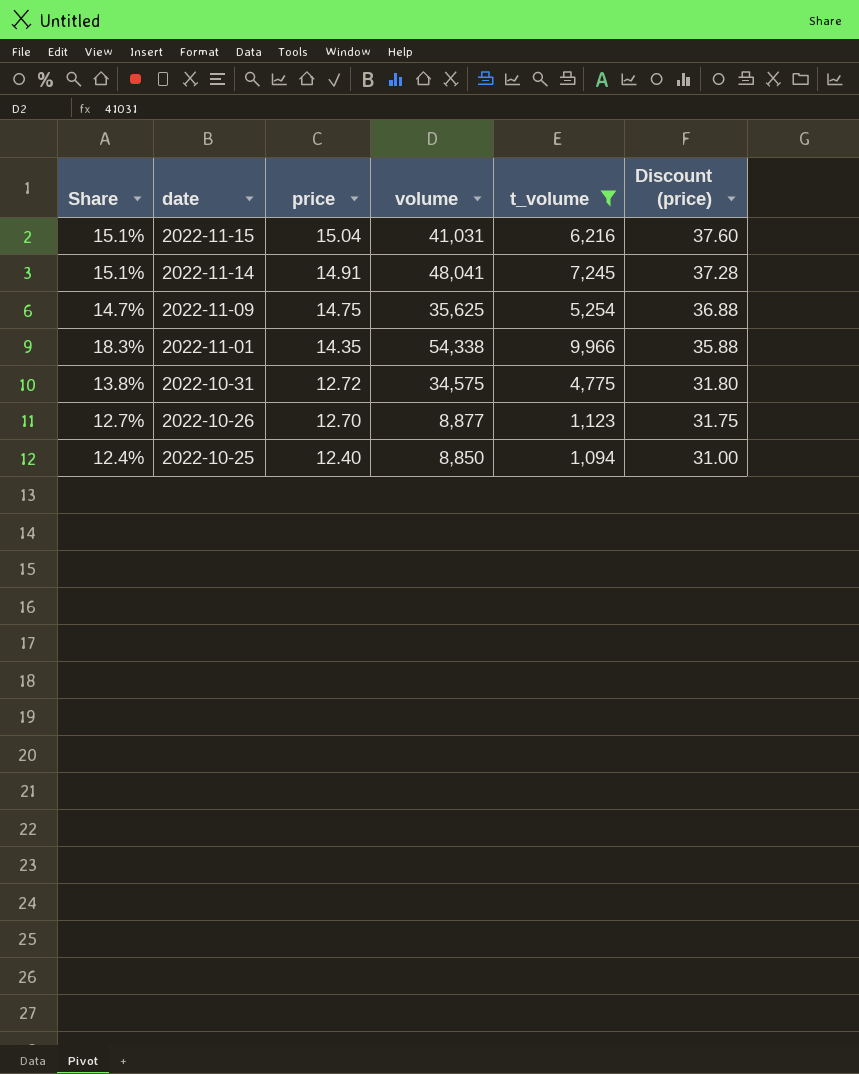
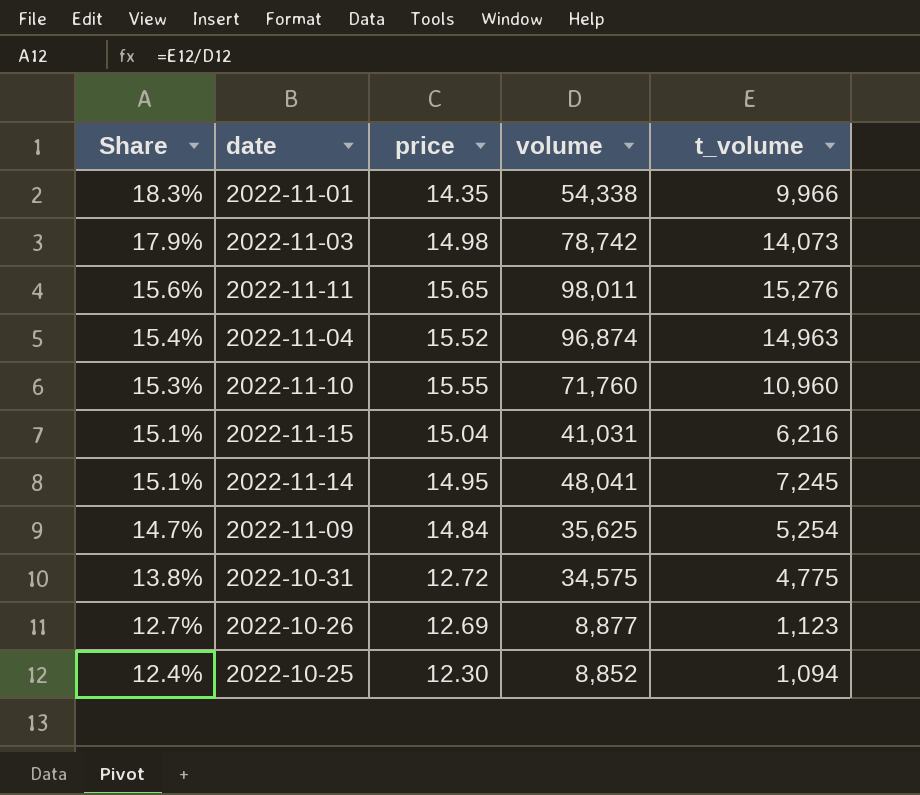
filter: t_volume <= 9,966 -> none
row order: date descending -> Share descending
column Discount (price) | formula: [price] * 2.5 -> none
2022-11-14 | price: 14.91 -> 14.95
2022-11-09 | price: 14.75 -> 14.84
2022-10-26 | price: 12.70 -> 12.69
2022-10-25 | price: 12.40 -> 12.30
2022-10-25 | volume: 8,850 -> 8,852

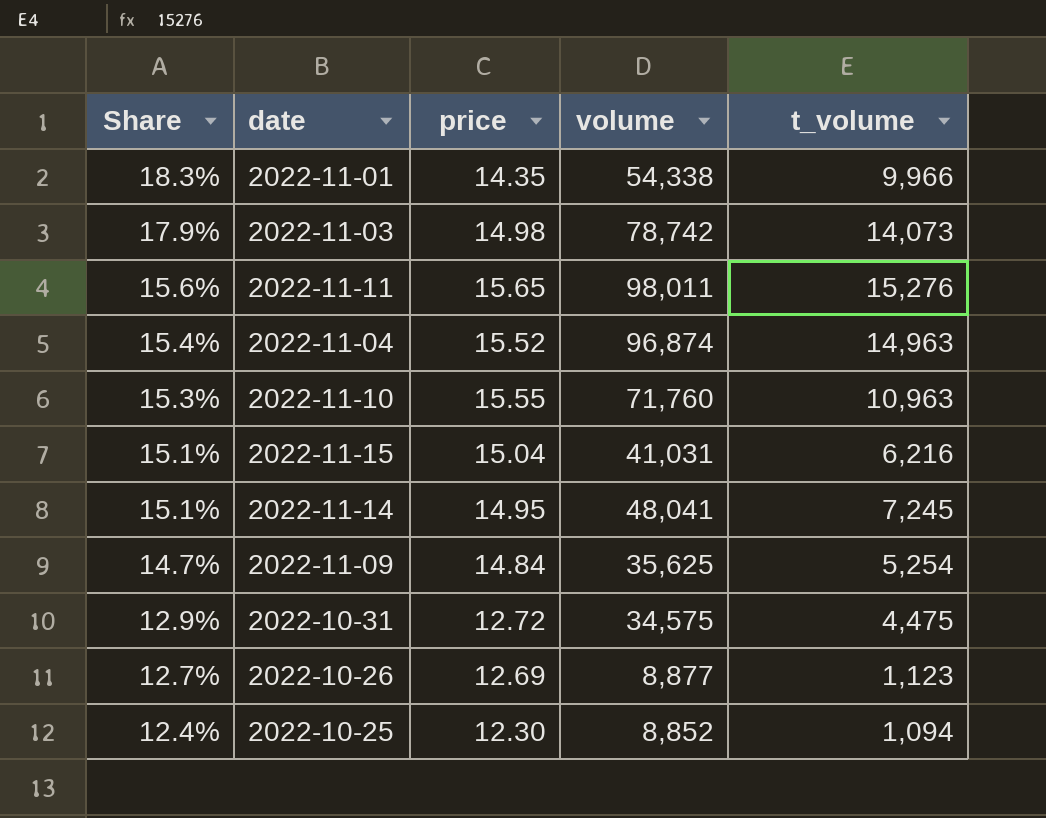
2022-11-10 | t_volume: 10,960 -> 10,963
2022-10-31 | Share: 13.8% -> 12.9%
2022-10-31 | t_volume: 4,775 -> 4,475

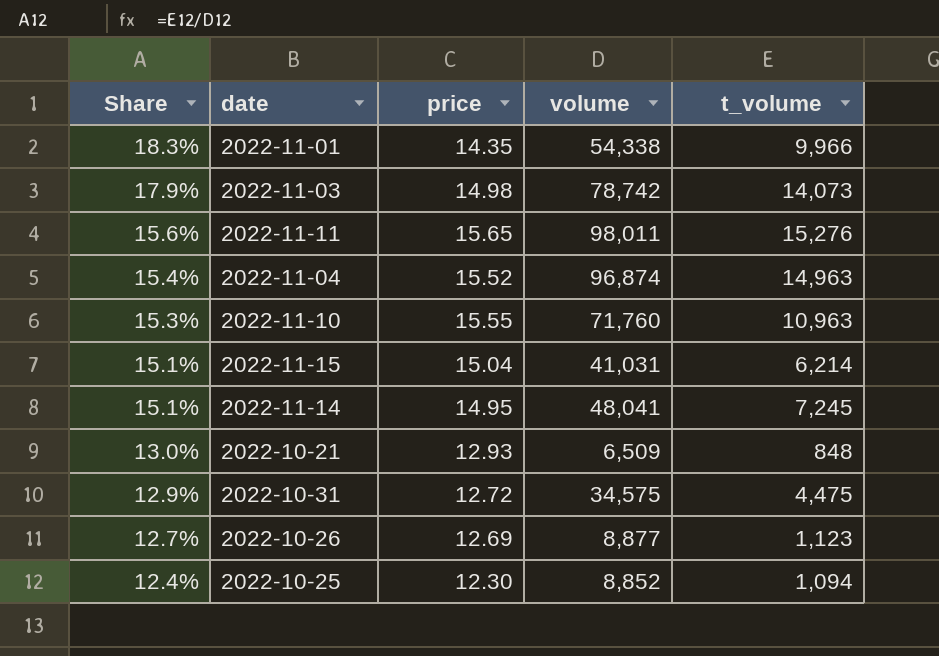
row 2022-11-09: 14.7% | 14.84 | 35,625 | 5,254 -> none
2022-11-15 | t_volume: 6,216 -> 6,214
row 2022-10-21: none -> 13.0% | 12.93 | 6,509 | 848

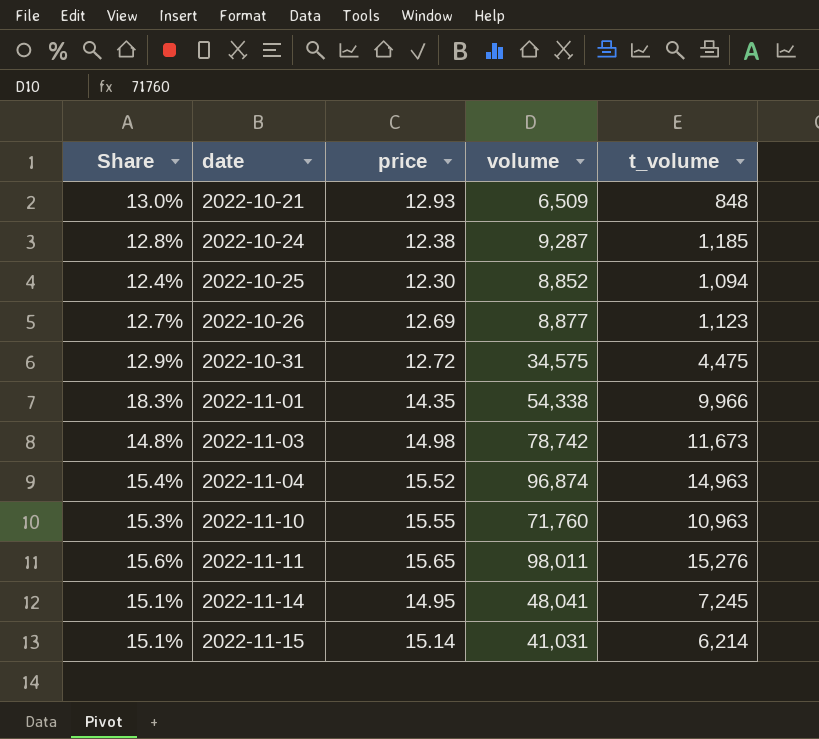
row order: Share descending -> date ascending
row 2022-10-24: none -> 12.8% | 12.38 | 9,287 | 1,185
2022-11-03 | Share: 17.9% -> 14.8%
2022-11-03 | t_volume: 14,073 -> 11,673
2022-11-15 | price: 15.04 -> 15.14

